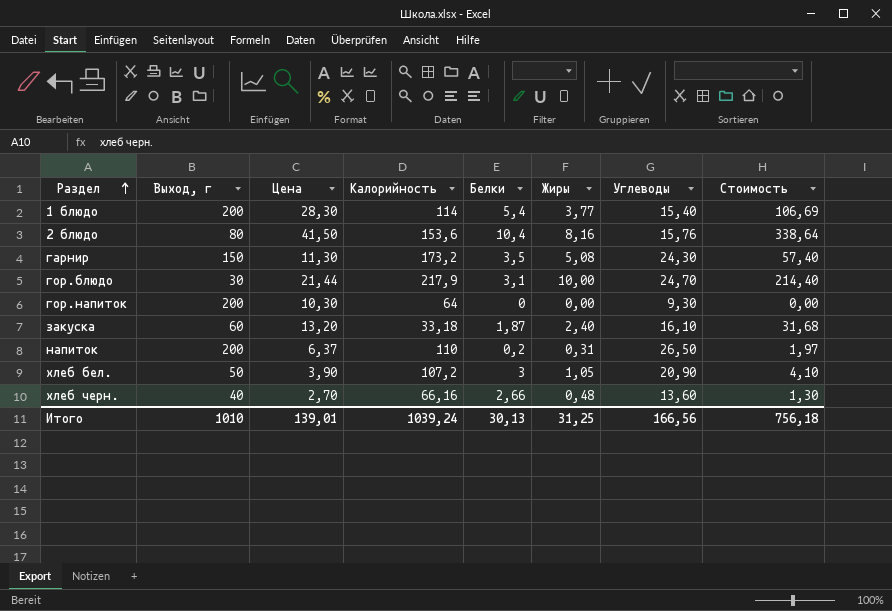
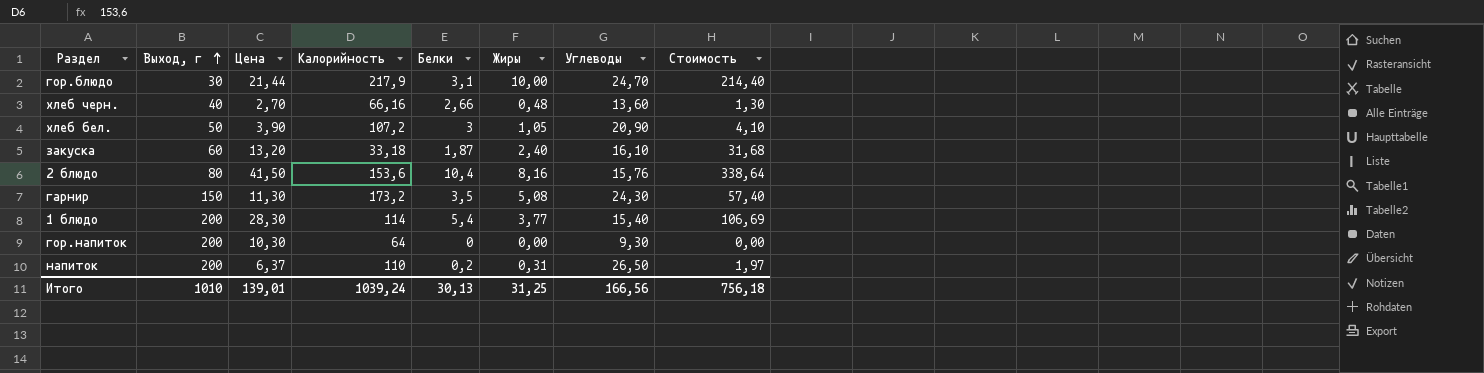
row order: Раздел ascending -> Выход, г ascending

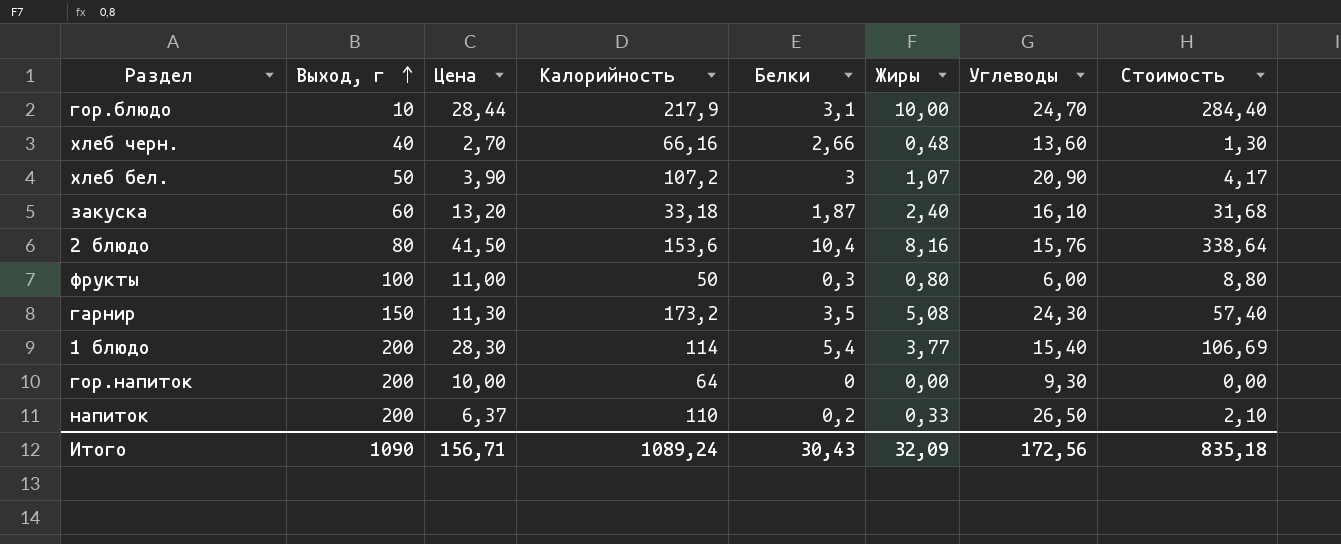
гор.блюдо | Выход, г: 30 -> 10
гор.блюдо | Цена: 21,44 -> 28,44
гор.блюдо | Стоимость: 214,40 -> 284,40
хлеб бел. | Жиры: 1,05 -> 1,07
хлеб бел. | Стоимость: 4,10 -> 4,17
row фрукты: none -> 100 | 11,00 | 50 | 0,3 | 0,80 | 6,00 | 8,80
гор.напиток | Цена: 10,30 -> 10,00
напиток | Жиры: 0,31 -> 0,33
напиток | Стоимость: 1,97 -> 2,10
Итого | Выход, г: 1010 -> 1090
Итого | Цена: 139,01 -> 156,71
Итого | Калорийность: 1039,24 -> 1089,24
Итого | Белки: 30,13 -> 30,43
Итого | Жиры: 31,25 -> 32,09
Итого | Углеводы: 166,56 -> 172,56
Итого | Стоимость: 756,18 -> 835,18

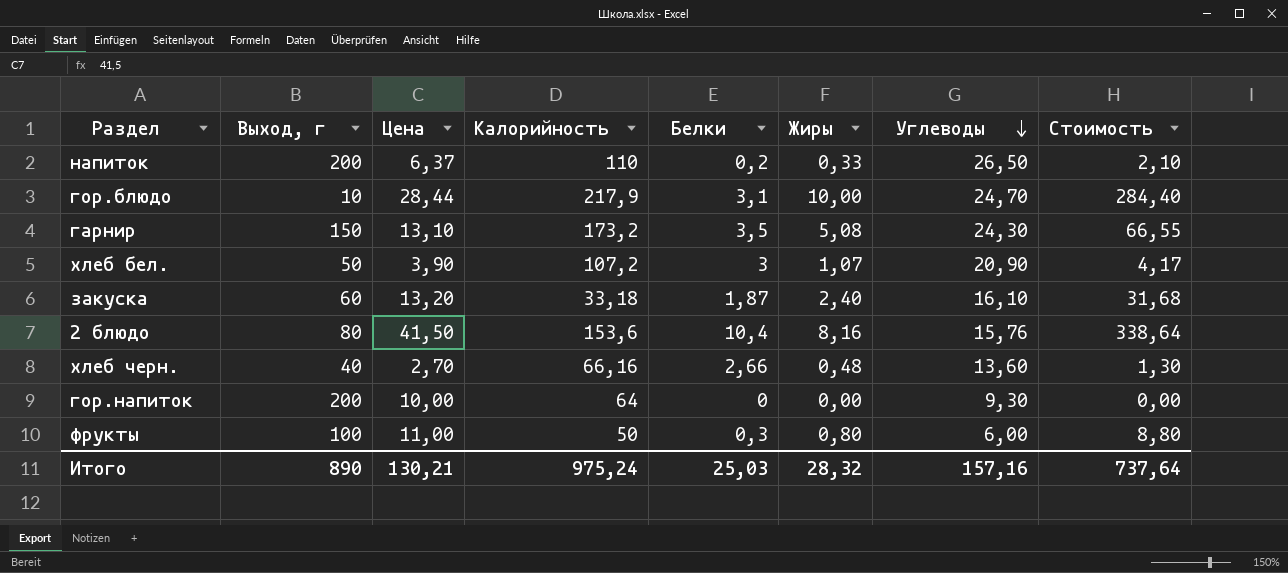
row order: Выход, г ascending -> Углеводы descending
row 1 блюдо: 200 | 28,30 | 114 | 5,4 | 3,77 | 15,40 | 106,69 -> none
гарнир | Цена: 11,30 -> 13,10
гарнир | Стоимость: 57,40 -> 66,55
Итого | Выход, г: 1090 -> 890
Итого | Цена: 156,71 -> 130,21
Итого | Калорийность: 1089,24 -> 975,24
Итого | Белки: 30,43 -> 25,03
Итого | Жиры: 32,09 -> 28,32
Итого | Углеводы: 172,56 -> 157,16
Итого | Стоимость: 835,18 -> 737,64

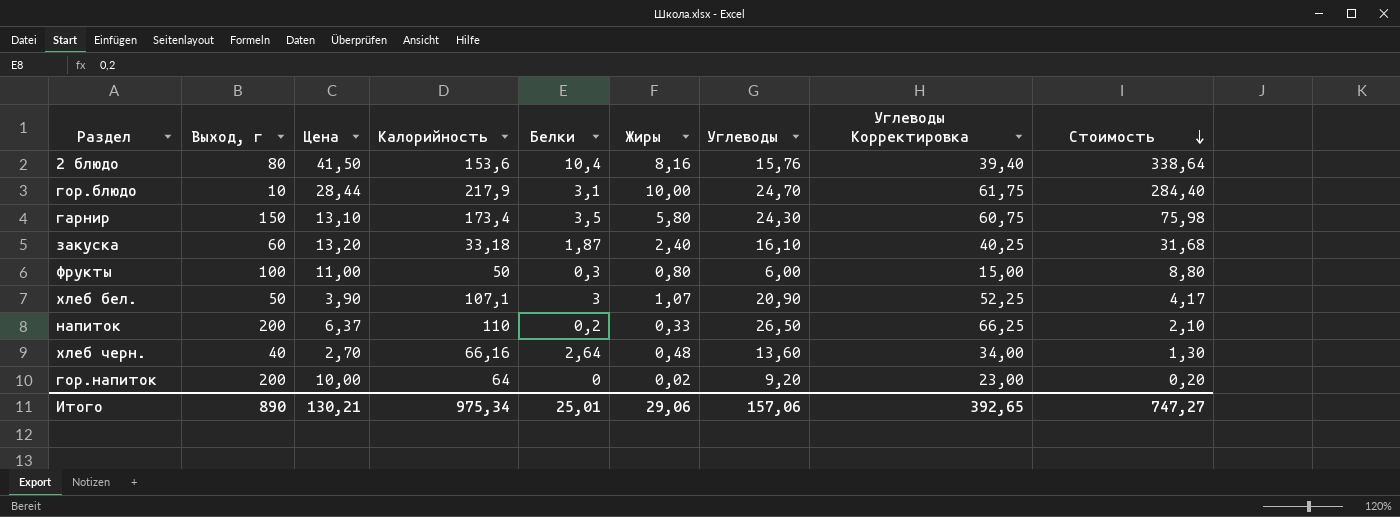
row order: Углеводы descending -> Стоимость descending
column Углеводы Корректировка | formula: none -> [Углеводы] * 2,5
гарнир | Калорийность: 173,2 -> 173,4
гарнир | Жиры: 5,08 -> 5,80
гарнир | Стоимость: 66,55 -> 75,98
хлеб бел. | Калорийность: 107,2 -> 107,1
хлеб черн. | Белки: 2,66 -> 2,64
гор.напиток | Жиры: 0,00 -> 0,02
гор.напиток | Углеводы: 9,30 -> 9,20
гор.напиток | Стоимость: 0,00 -> 0,20
Итого | Калорийность: 975,24 -> 975,34
Итого | Белки: 25,03 -> 25,01
Итого | Жиры: 28,32 -> 29,06
Итого | Углеводы: 157,16 -> 157,06
Итого | Стоимость: 737,64 -> 747,27

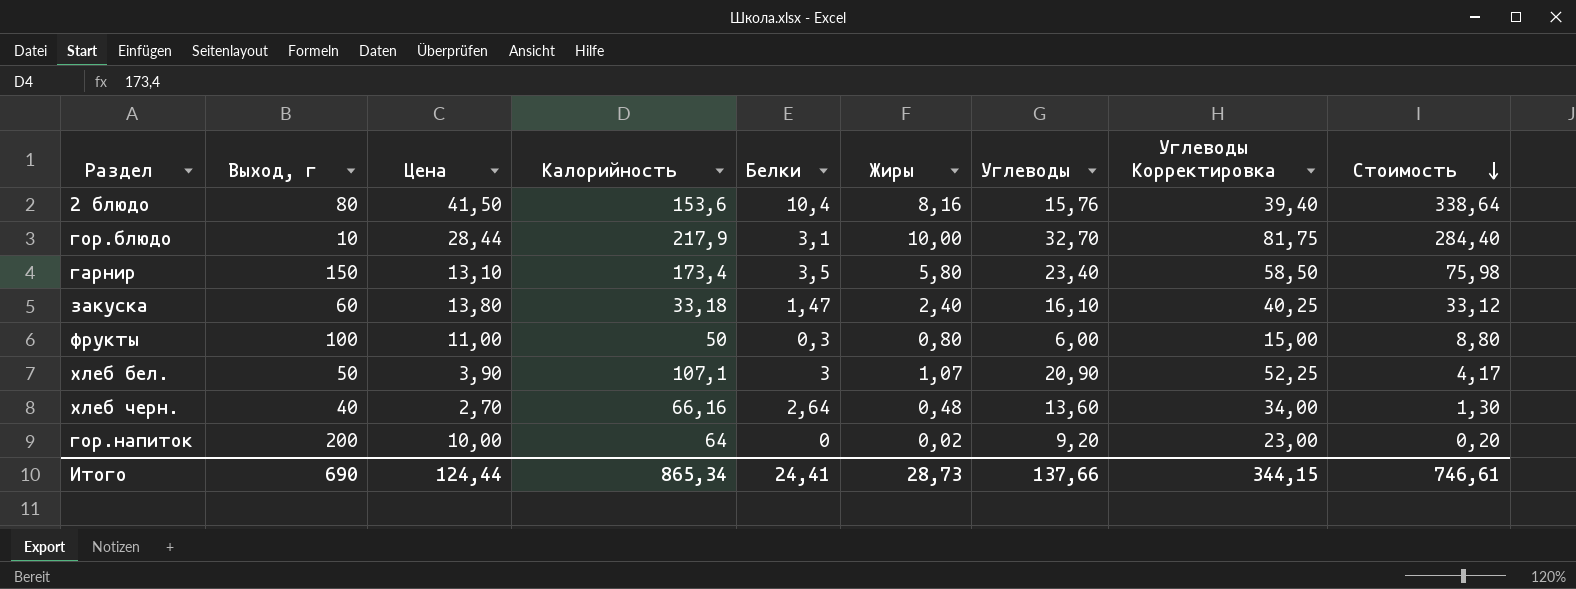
row напиток: 200 | 6,37 | 110 | 0,2 | 0,33 | 26,50 | 66,25 | 2,10 -> none
гор.блюдо | Углеводы: 24,70 -> 32,70
гор.блюдо | Углеводы Корректировка: 61,75 -> 81,75
гарнир | Углеводы: 24,30 -> 23,40
гарнир | Углеводы Корректировка: 60,75 -> 58,50
закуска | Цена: 13,20 -> 13,80
закуска | Белки: 1,87 -> 1,47
закуска | Стоимость: 31,68 -> 33,12
Итого | Выход, г: 890 -> 690
Итого | Цена: 130,21 -> 124,44
Итого | Калорийность: 975,34 -> 865,34
Итого | Белки: 25,01 -> 24,41
Итого | Жиры: 29,06 -> 28,73
Итого | Углеводы: 157,06 -> 137,66
Итого | Углеводы Корректировка: 392,65 -> 344,15
Итого | Стоимость: 747,27 -> 746,61

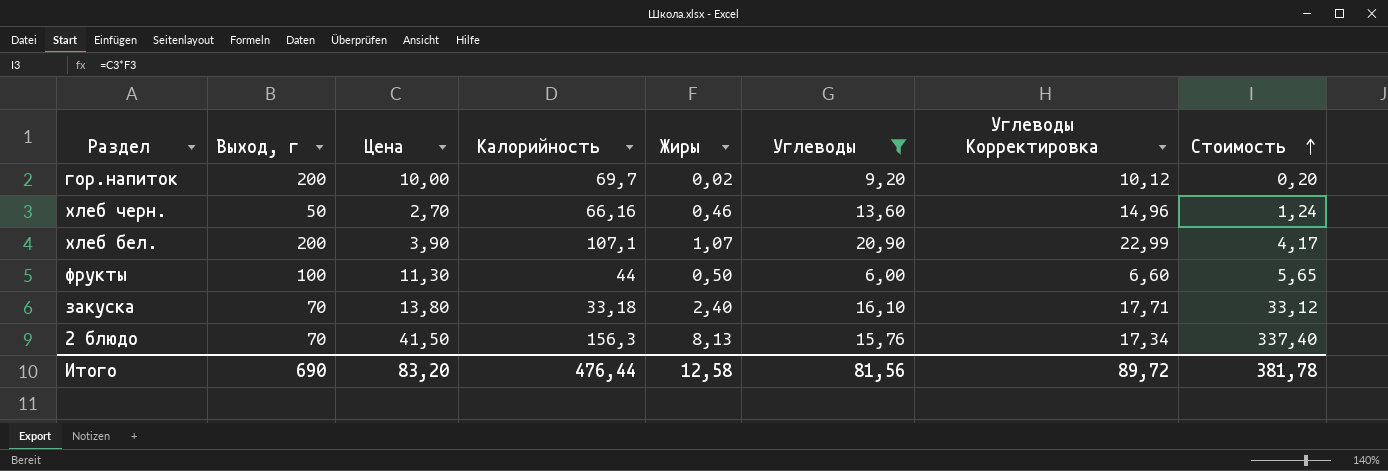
filter: none -> Углеводы <= 20,90
row order: Стоимость descending -> Стоимость ascending
column Белки | position: 5 -> none
column Углеводы Корректировка | formula: [Углеводы] * 2,5 -> [Углеводы] * 1,1
гор.напиток | Калорийность: 64 -> 69,7
хлеб черн. | Выход, г: 40 -> 50
хлеб черн. | Жиры: 0,48 -> 0,46
хлеб черн. | Стоимость: 1,30 -> 1,24
хлеб бел. | Выход, г: 50 -> 200
фрукты | Цена: 11,00 -> 11,30
фрукты | Калорийность: 50 -> 44
фрукты | Жиры: 0,80 -> 0,50
фрукты | Стоимость: 8,80 -> 5,65
закуска | Выход, г: 60 -> 70
2 блюдо | Выход, г: 80 -> 70
2 блюдо | Калорийность: 153,6 -> 156,3
2 блюдо | Жиры: 8,16 -> 8,13
2 блюдо | Стоимость: 338,64 -> 337,40
Итого | Цена: 124,44 -> 83,20
Итого | Калорийность: 865,34 -> 476,44
Итого | Жиры: 28,73 -> 12,58
Итого | Углеводы: 137,66 -> 81,56
Итого | Углеводы Корректировка: 344,15 -> 89,72
Итого | Стоимость: 746,61 -> 381,78

